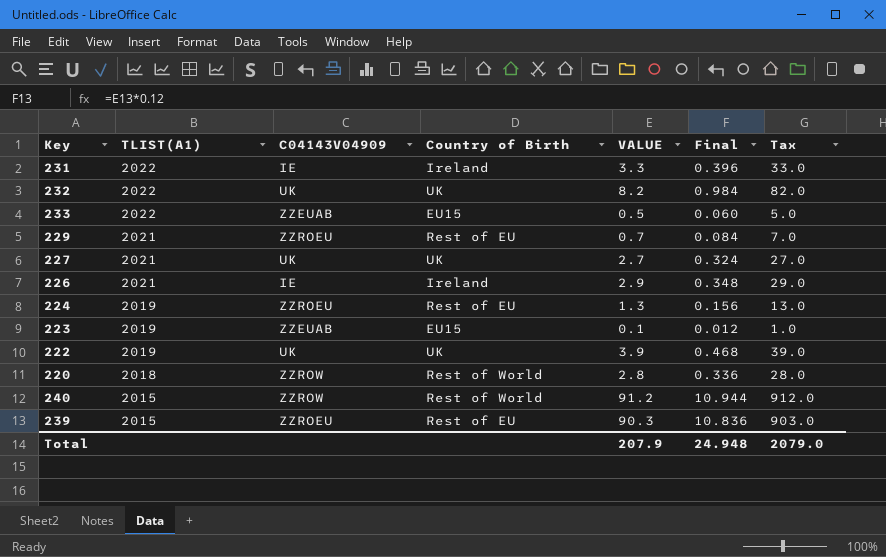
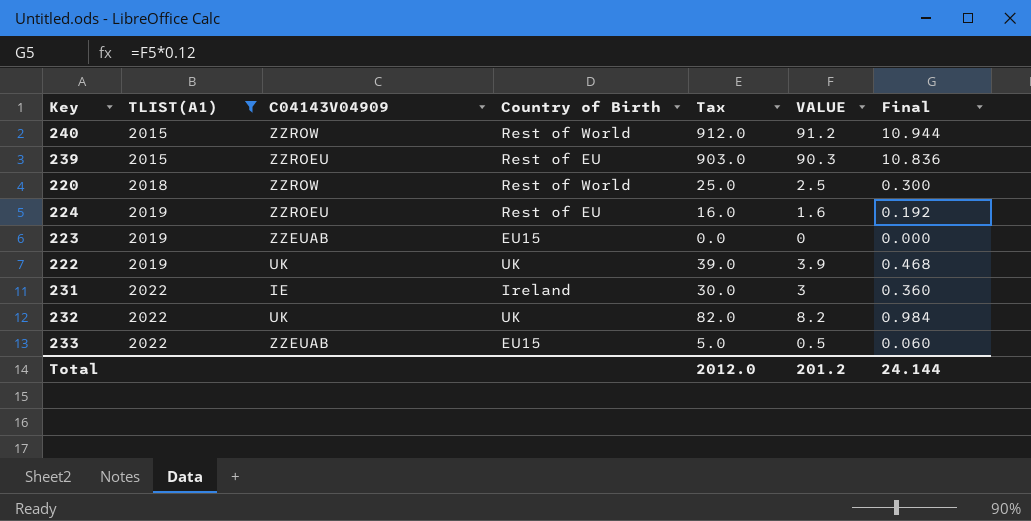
filter: none -> TLIST(A1) != 2021
row order: TLIST(A1) descending -> TLIST(A1) ascending
column Tax | position: 7 -> 5
220 | Tax: 28.0 -> 25.0
220 | VALUE: 2.8 -> 2.5
220 | Final: 0.336 -> 0.300
224 | Tax: 13.0 -> 16.0
224 | VALUE: 1.3 -> 1.6
224 | Final: 0.156 -> 0.192
223 | Tax: 1.0 -> 0.0
223 | VALUE: 0.1 -> 0
223 | Final: 0.012 -> 0.000
231 | Tax: 33.0 -> 30.0
231 | VALUE: 3.3 -> 3
231 | Final: 0.396 -> 0.360
Total | Tax: 2079.0 -> 2012.0
Total | VALUE: 207.9 -> 201.2
Total | Final: 24.948 -> 24.144

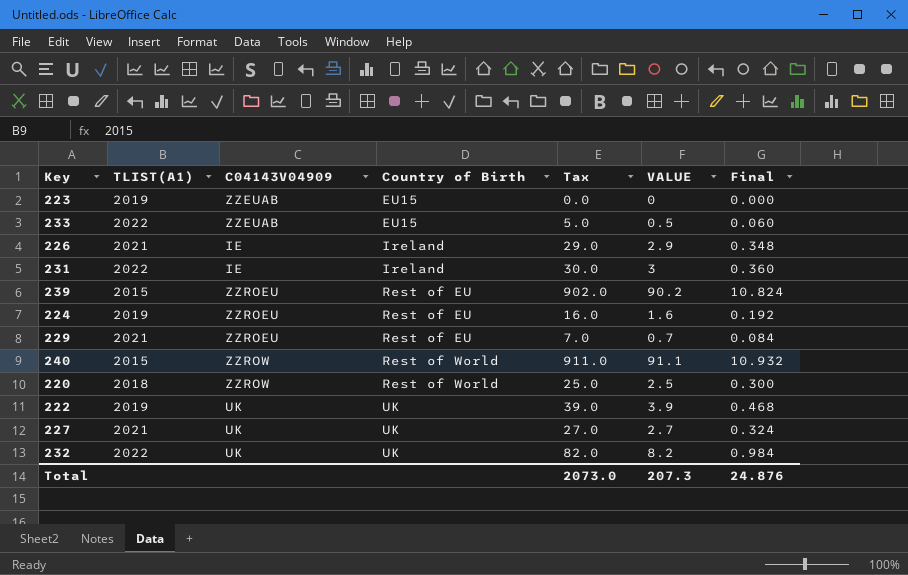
filter: TLIST(A1) != 2021 -> none
row order: TLIST(A1) ascending -> Country of Birth ascending
239 | Tax: 903.0 -> 902.0
239 | VALUE: 90.3 -> 90.2
239 | Final: 10.836 -> 10.824
240 | Tax: 912.0 -> 911.0
240 | VALUE: 91.2 -> 91.1
240 | Final: 10.944 -> 10.932
Total | Tax: 2012.0 -> 2073.0
Total | VALUE: 201.2 -> 207.3
Total | Final: 24.144 -> 24.876

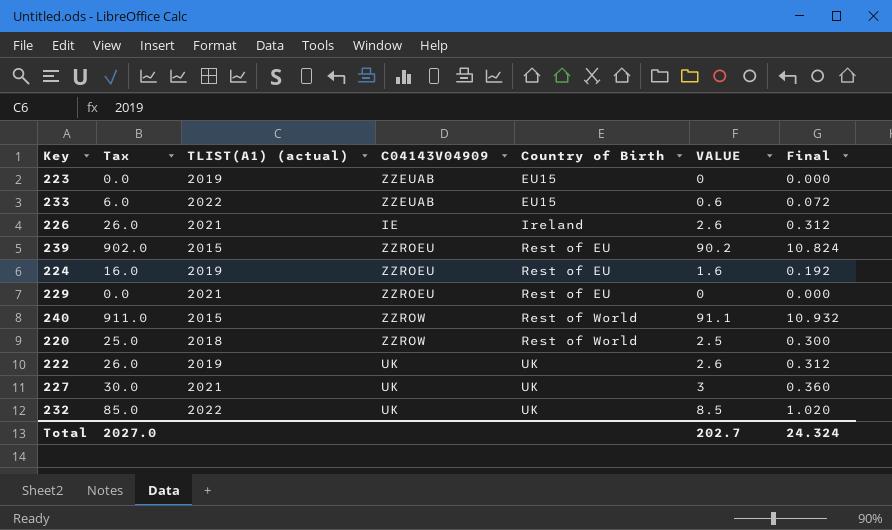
column Tax | position: 5 -> 2
column name: TLIST(A1) -> TLIST(A1) (actual)
row 231: 2022 | IE | Ireland | 30.0 | 3 | 0.360 -> none
233 | Tax: 5.0 -> 6.0
233 | VALUE: 0.5 -> 0.6
233 | Final: 0.060 -> 0.072
226 | Tax: 29.0 -> 26.0
226 | VALUE: 2.9 -> 2.6
226 | Final: 0.348 -> 0.312
229 | Tax: 7.0 -> 0.0
229 | VALUE: 0.7 -> 0
229 | Final: 0.084 -> 0.000
222 | Tax: 39.0 -> 26.0
222 | VALUE: 3.9 -> 2.6
222 | Final: 0.468 -> 0.312
227 | Tax: 27.0 -> 30.0
227 | VALUE: 2.7 -> 3
227 | Final: 0.324 -> 0.360
232 | Tax: 82.0 -> 85.0
232 | VALUE: 8.2 -> 8.5
232 | Final: 0.984 -> 1.020
Total | Tax: 2073.0 -> 2027.0
Total | VALUE: 207.3 -> 202.7
Total | Final: 24.876 -> 24.324

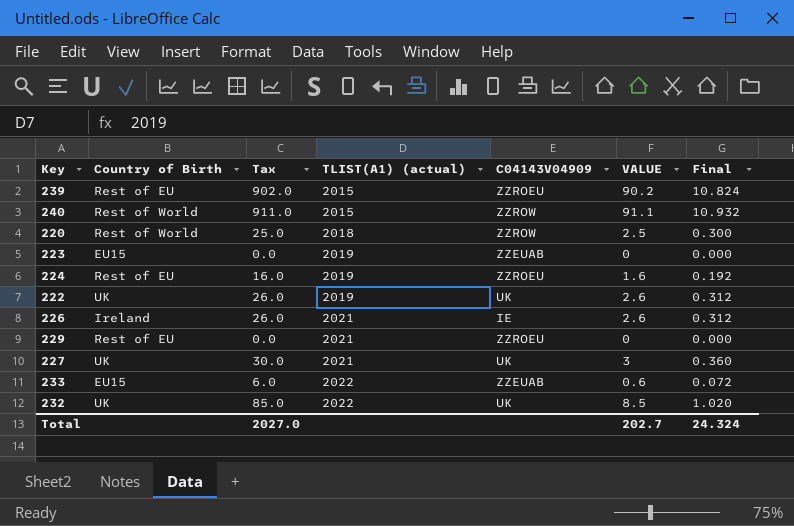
row order: Country of Birth ascending -> TLIST(A1) (actual) ascending
column Country of Birth | position: 5 -> 2

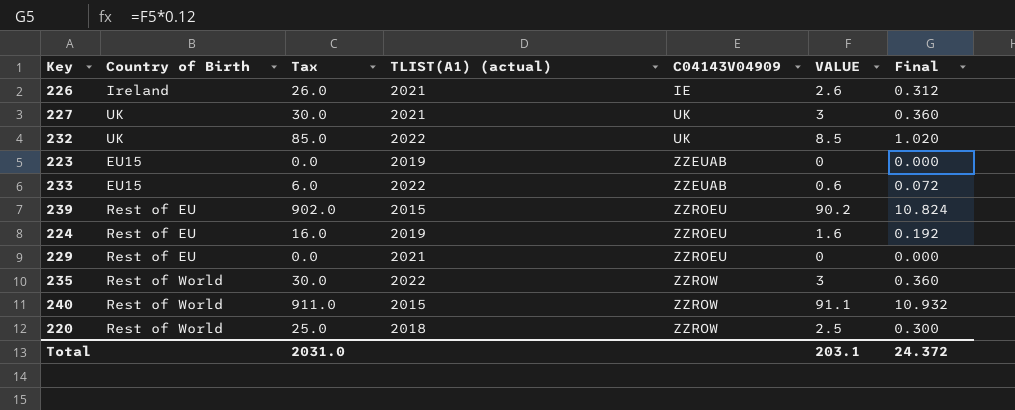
row order: TLIST(A1) (actual) ascending -> C04143V04909 ascending
row 222: UK | 26.0 | 2019 | UK | 2.6 | 0.312 -> none
row 235: none -> Rest of World | 30.0 | 2022 | ZZROW | 3 | 0.360
Total | Tax: 2027.0 -> 2031.0
Total | VALUE: 202.7 -> 203.1
Total | Final: 24.324 -> 24.372

